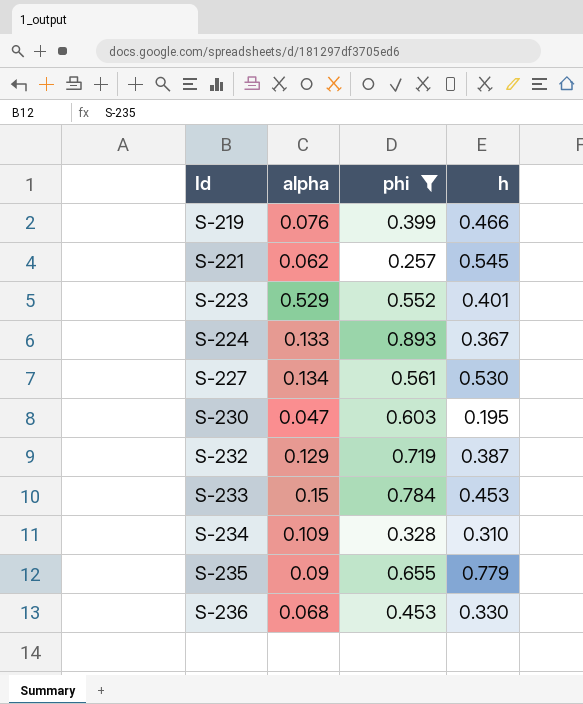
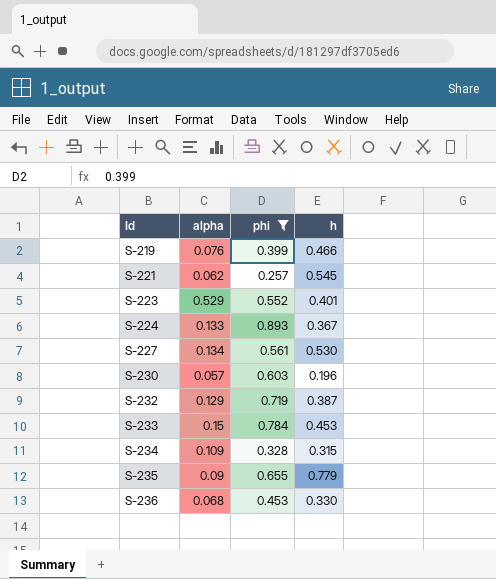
S-230 | alpha: 0.047 -> 0.057
S-230 | h: 0.195 -> 0.196
S-234 | h: 0.310 -> 0.315

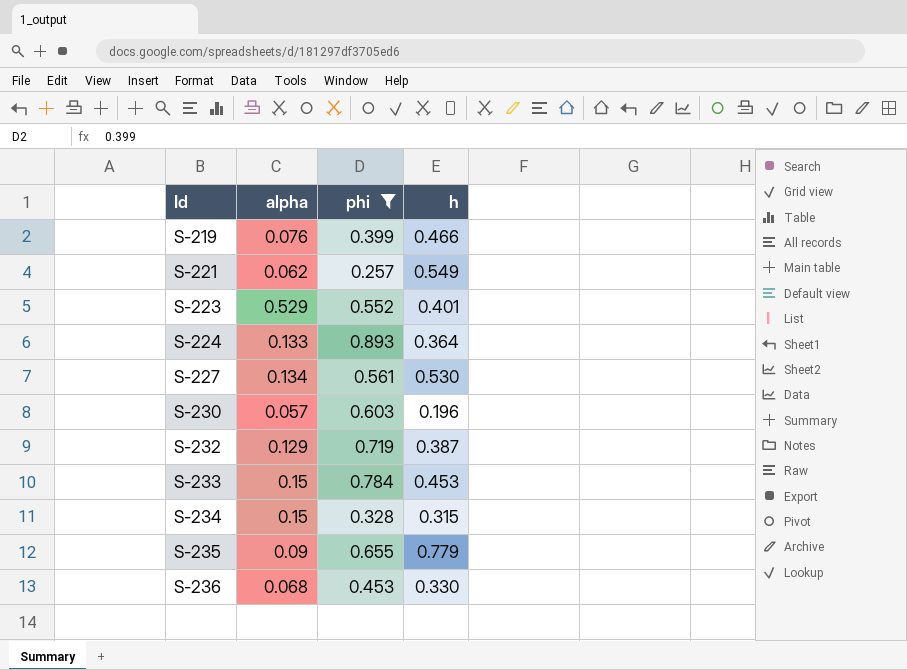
S-221 | h: 0.545 -> 0.549
S-224 | h: 0.367 -> 0.364
S-234 | alpha: 0.109 -> 0.15

